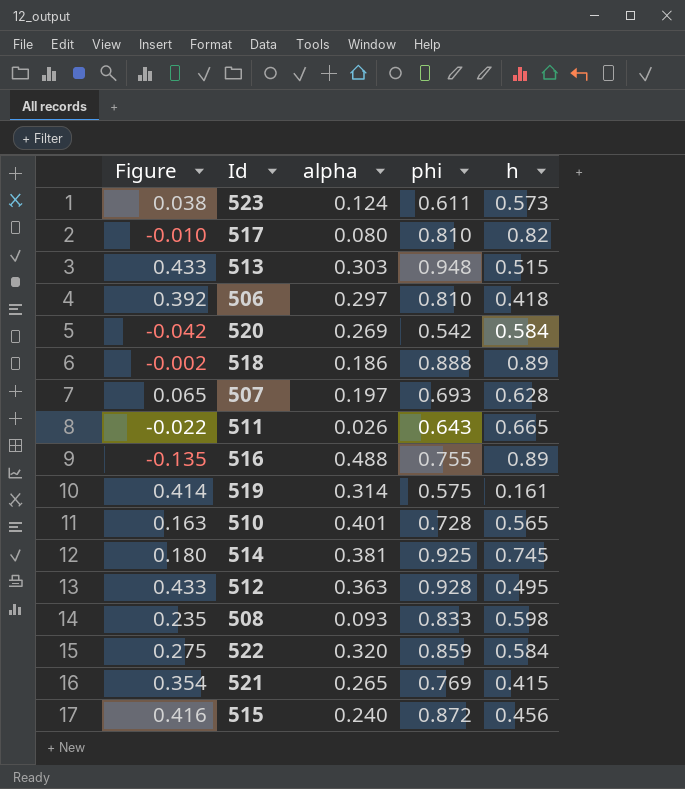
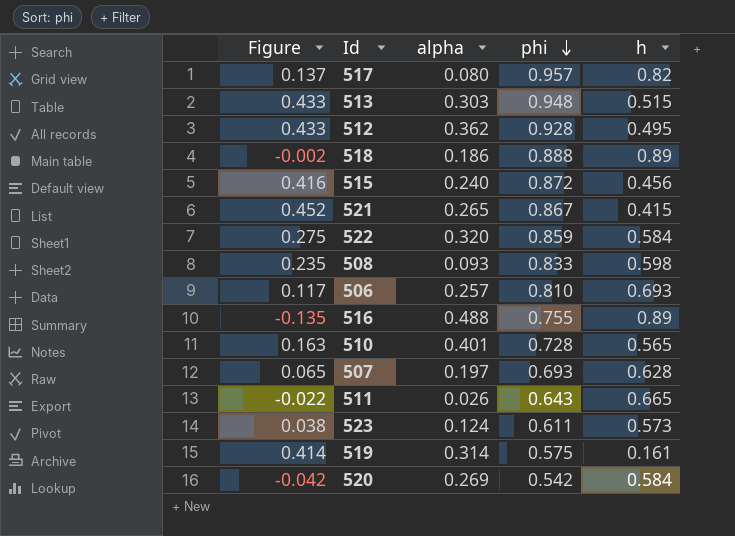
row order: none -> phi descending
row 514: 0.180 | 0.381 | 0.925 | 0.745 -> none
517 | Figure: -0.010 -> 0.137
517 | phi: 0.810 -> 0.957
512 | alpha: 0.363 -> 0.362
521 | Figure: 0.354 -> 0.452
521 | phi: 0.769 -> 0.867
506 | Figure: 0.392 -> 0.117
506 | alpha: 0.297 -> 0.257
506 | h: 0.418 -> 0.693

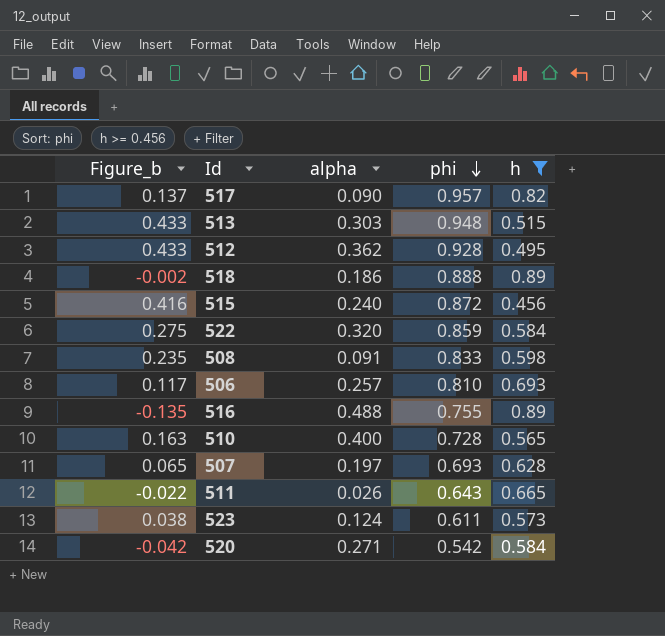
filter: none -> h >= 0.456
column name: Figure -> Figure_b
517 | alpha: 0.080 -> 0.090
508 | alpha: 0.093 -> 0.091
510 | alpha: 0.401 -> 0.400
520 | alpha: 0.269 -> 0.271

